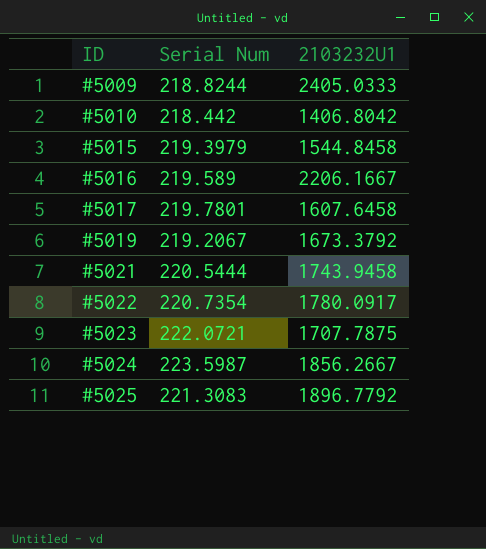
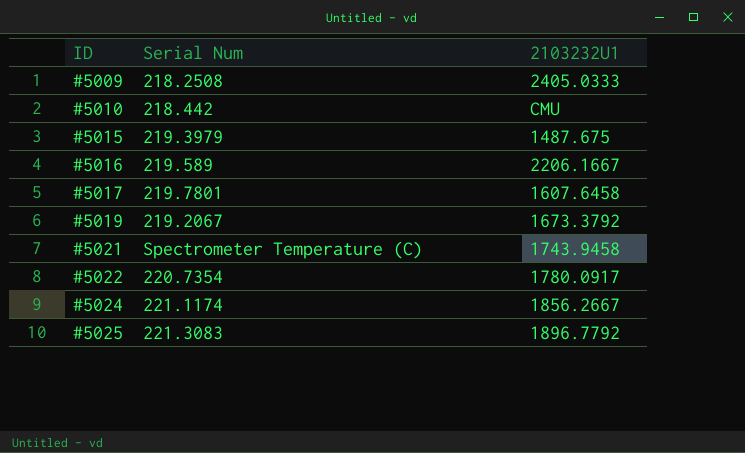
row #5023: 222.0721 | 1707.7875 -> none
#5009 | Serial Num: 218.8244 -> 218.2508
#5010 | 2103232U1: 1406.8042 -> CMU
#5015 | 2103232U1: 1544.8458 -> 1487.675
#5021 | Serial Num: 220.5444 -> Spectrometer Temperature (C)
#5024 | Serial Num: 223.5987 -> 221.1174

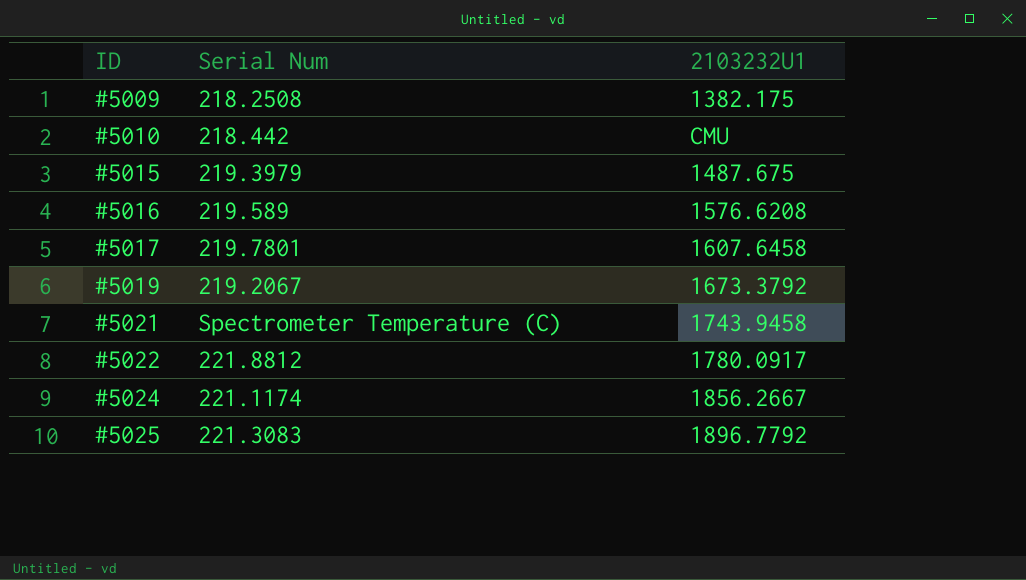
#5009 | 2103232U1: 2405.0333 -> 1382.175
#5016 | 2103232U1: 2206.1667 -> 1576.6208
#5022 | Serial Num: 220.7354 -> 221.8812

